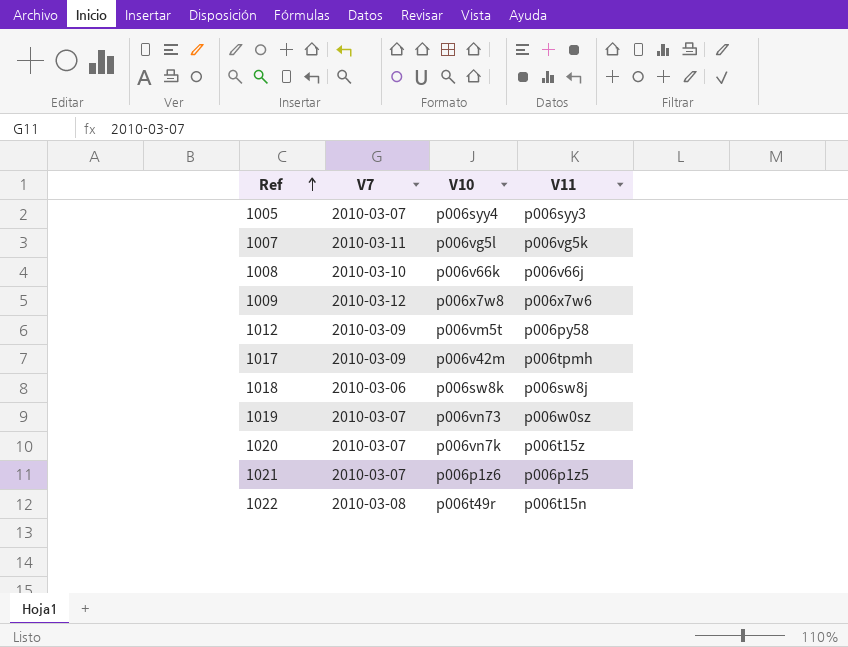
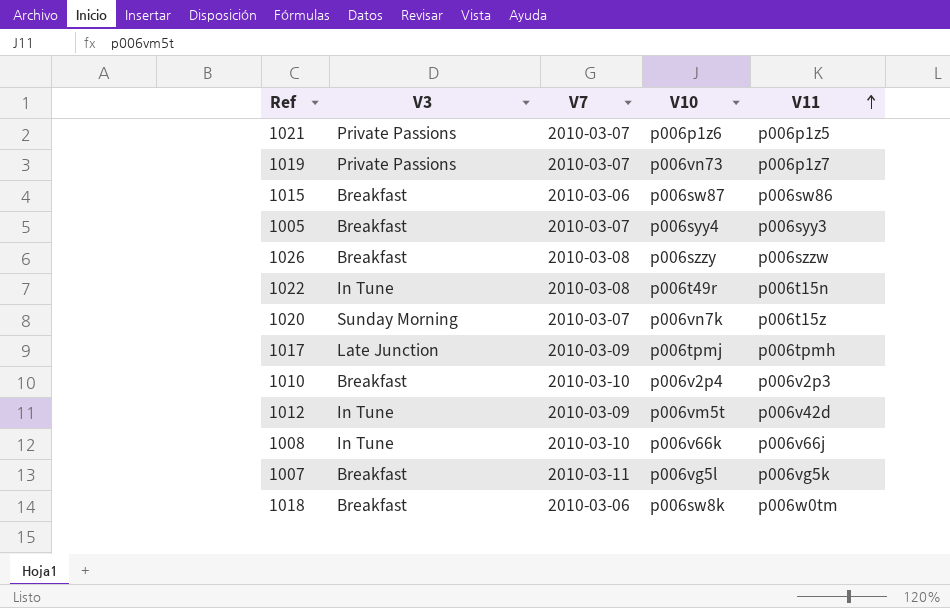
row order: Ref ascending -> V11 ascending
column V3 | position: none -> 2
row 1009: 2010-03-12 | p006x7w8 | p006x7w6 -> none
1019 | V11: p006w0sz -> p006p1z7
row 1015: none -> Breakfast | 2010-03-06 | p006sw87 | p006sw86
row 1026: none -> Breakfast | 2010-03-08 | p006szzy | p006szzw
1017 | V10: p006v42m -> p006tpmj
row 1010: none -> Breakfast | 2010-03-10 | p006v2p4 | p006v2p3
1012 | V11: p006py58 -> p006v42d
1018 | V11: p006sw8j -> p006w0tm

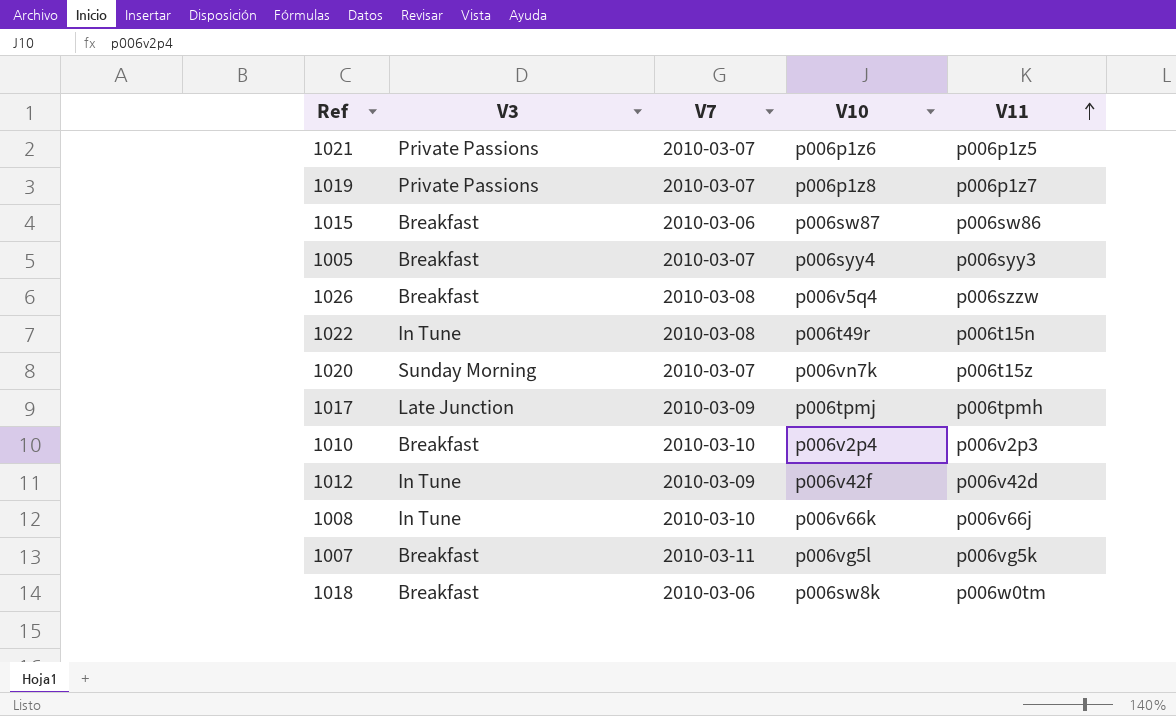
1019 | V10: p006vn73 -> p006p1z8
1026 | V10: p006szzy -> p006v5q4
1012 | V10: p006vm5t -> p006v42f

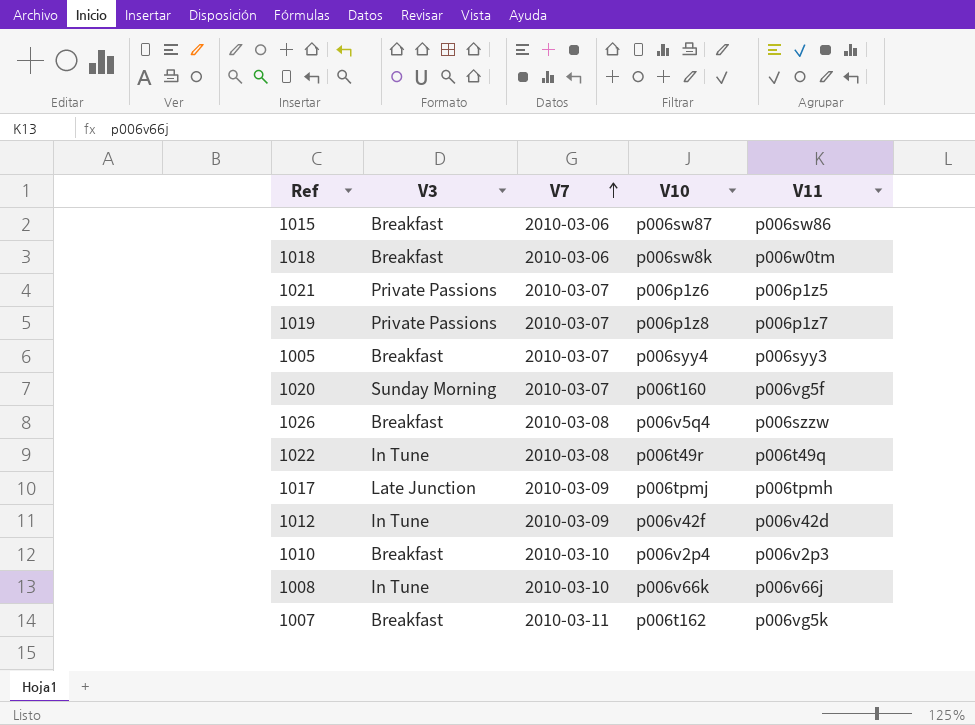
row order: V11 ascending -> V7 ascending
1020 | V10: p006vn7k -> p006t160
1020 | V11: p006t15z -> p006vg5f
1022 | V11: p006t15n -> p006t49q
1007 | V10: p006vg5l -> p006t162

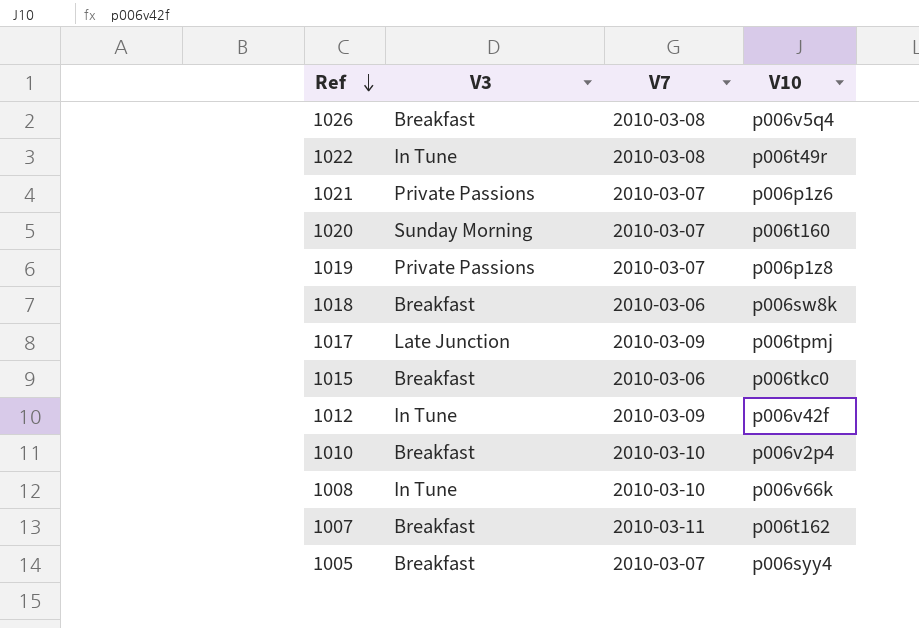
row order: V7 ascending -> Ref descending
column V11 | position: 5 -> none
1015 | V10: p006sw87 -> p006tkc0

